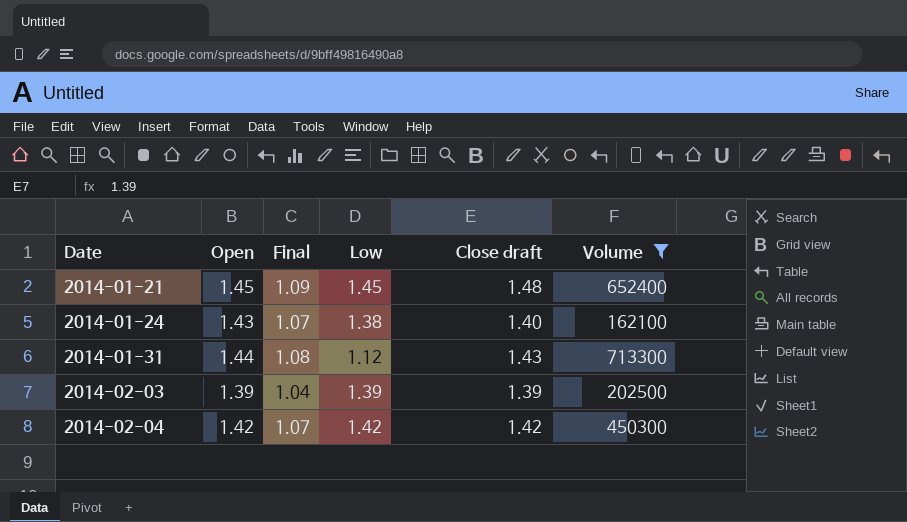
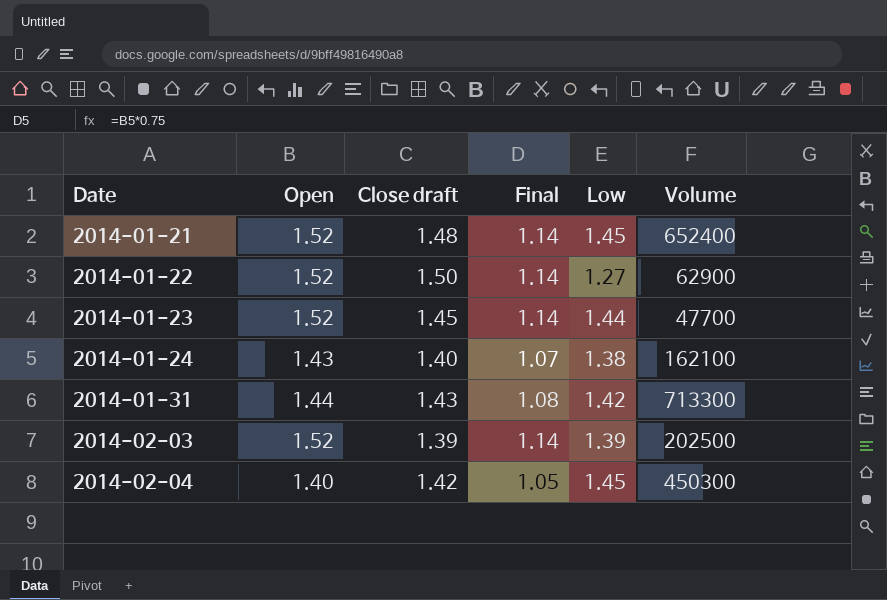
filter: Volume >= 162100 -> none
column Close draft | position: 5 -> 3
2014-01-21 | Open: 1.45 -> 1.52
2014-01-21 | Final: 1.09 -> 1.14
2014-01-31 | Low: 1.12 -> 1.42
2014-02-03 | Open: 1.39 -> 1.52
2014-02-03 | Final: 1.04 -> 1.14
2014-02-04 | Open: 1.42 -> 1.40
2014-02-04 | Final: 1.07 -> 1.05
2014-02-04 | Low: 1.42 -> 1.45

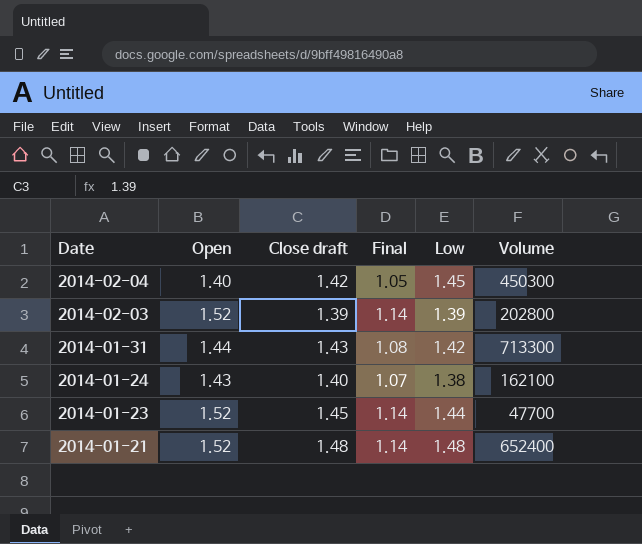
row order: Date ascending -> Date descending
row 2014-01-22: 1.52 | 1.50 | 1.14 | 1.27 | 62900 -> none
2014-02-03 | Volume: 202500 -> 202800
2014-01-21 | Low: 1.45 -> 1.48

